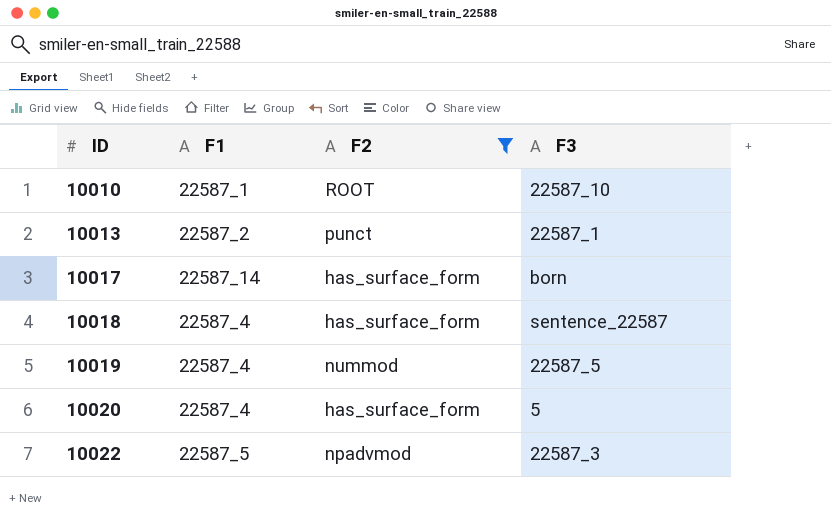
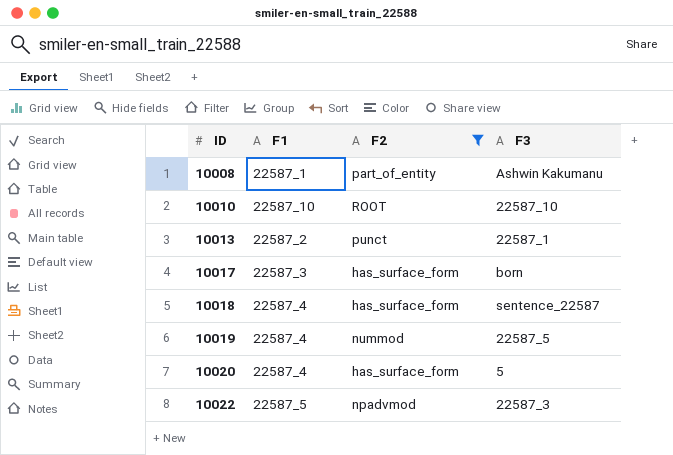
row 10008: none -> 22587_1 | part_of_entity | Ashwin Kakumanu
10010 | F1: 22587_1 -> 22587_10
10017 | F1: 22587_14 -> 22587_3

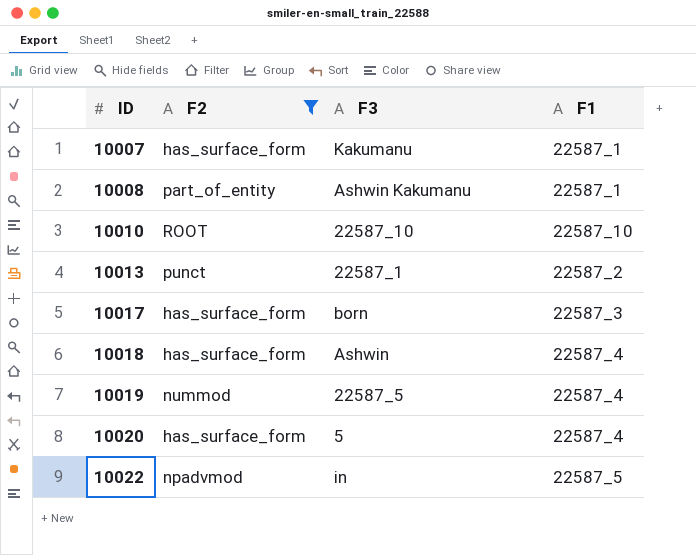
column F1 | position: 2 -> 4
row 10007: none -> has_surface_form | Kakumanu | 22587_1
10018 | F3: sentence_22587 -> Ashwin
10022 | F3: 22587_3 -> in

